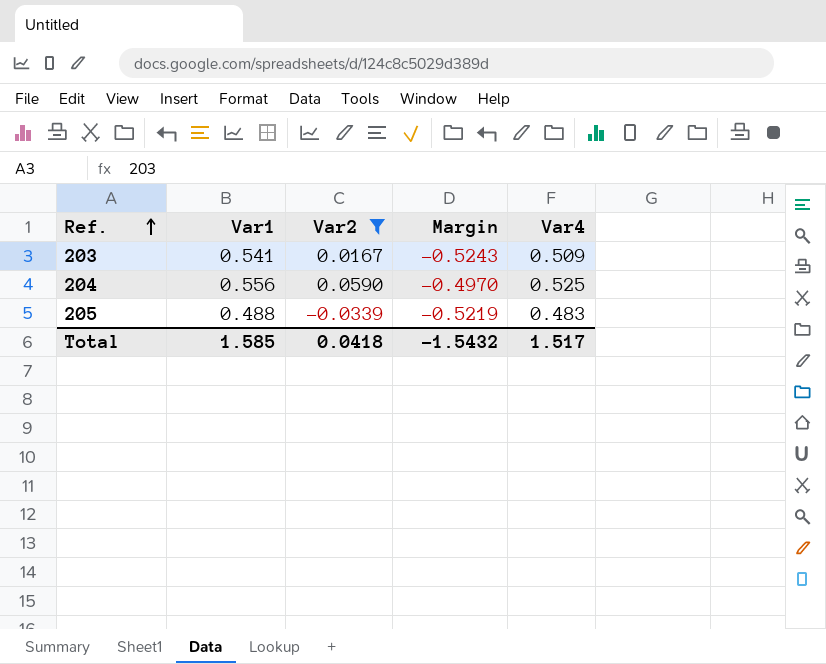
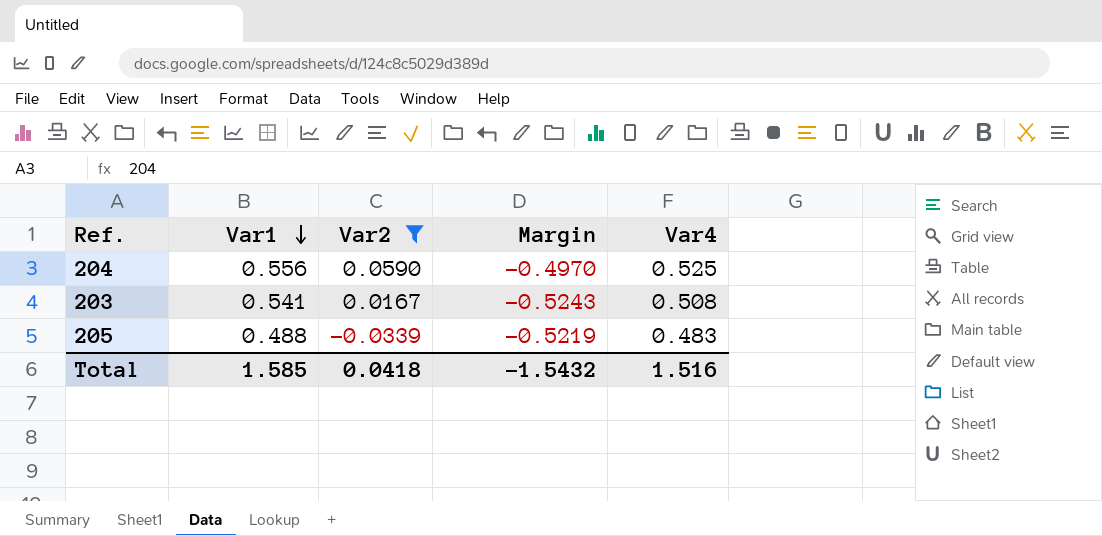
row order: Ref. ascending -> Var1 descending
203 | Var4: 0.509 -> 0.508
Total | Var4: 1.517 -> 1.516

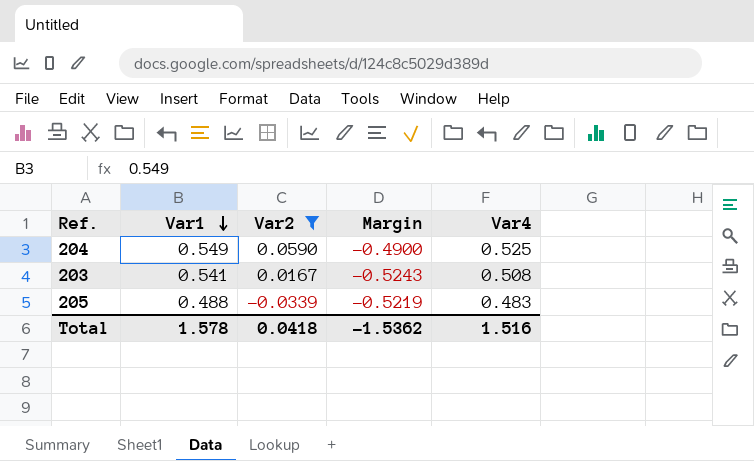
204 | Var1: 0.556 -> 0.549
204 | Margin: -0.4970 -> -0.4900
Total | Var1: 1.585 -> 1.578
Total | Margin: -1.5432 -> -1.5362

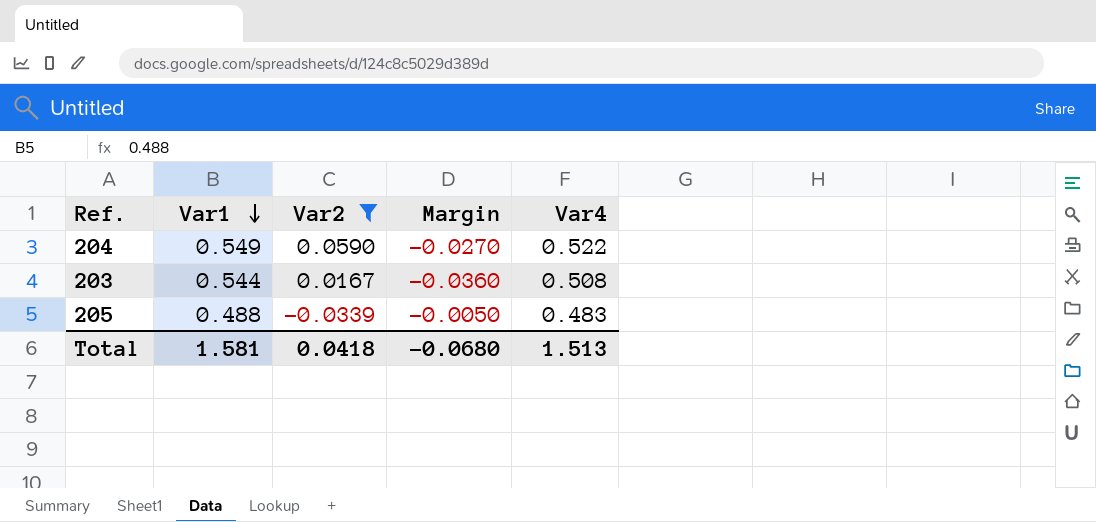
column Margin | formula: [Var2] - [Var1] -> [Var4] - [Var1]
204 | Var4: 0.525 -> 0.522
203 | Var1: 0.541 -> 0.544
Total | Var1: 1.578 -> 1.581
Total | Margin: -1.5362 -> -0.0680
Total | Var4: 1.516 -> 1.513

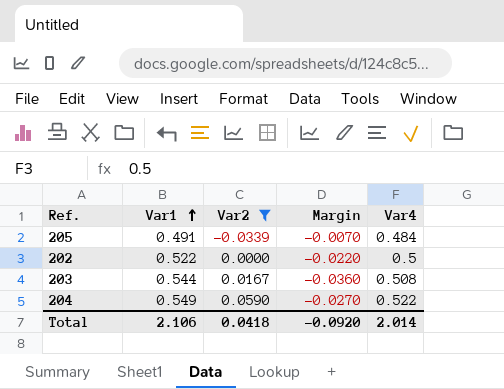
row order: Var1 descending -> Var1 ascending
205 | Var1: 0.488 -> 0.491
205 | Margin: -0.0050 -> -0.0070
205 | Var4: 0.483 -> 0.484
row 202: none -> 0.522 | 0.0000 | -0.0220 | 0.5
Total | Var1: 1.581 -> 2.106
Total | Margin: -0.0680 -> -0.0920
Total | Var4: 1.513 -> 2.014

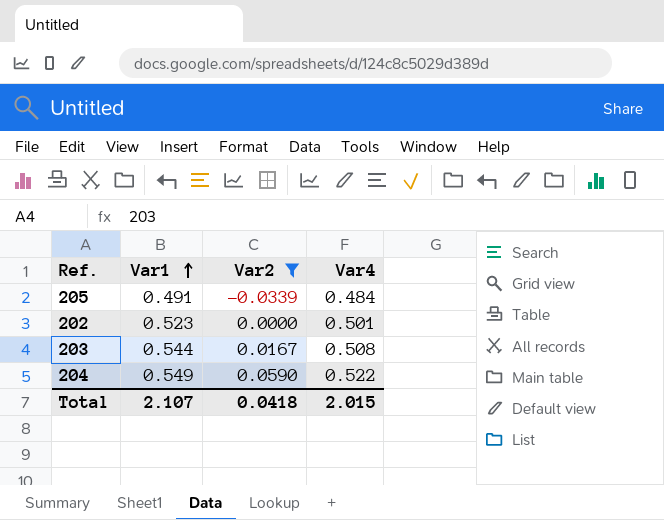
column Margin | formula: [Var4] - [Var1] -> none
202 | Var1: 0.522 -> 0.523
202 | Var4: 0.5 -> 0.501
Total | Var1: 2.106 -> 2.107
Total | Var4: 2.014 -> 2.015

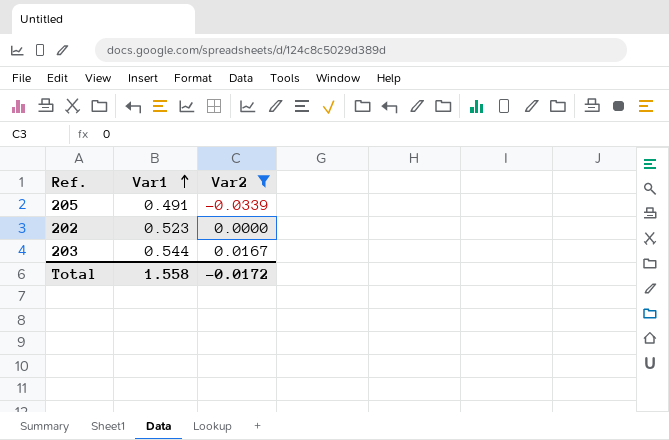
column Var4 | position: 4 -> none
row 204: 0.549 | 0.0590 | 0.522 -> none
Total | Var1: 2.107 -> 1.558
Total | Var2: 0.0418 -> -0.0172

